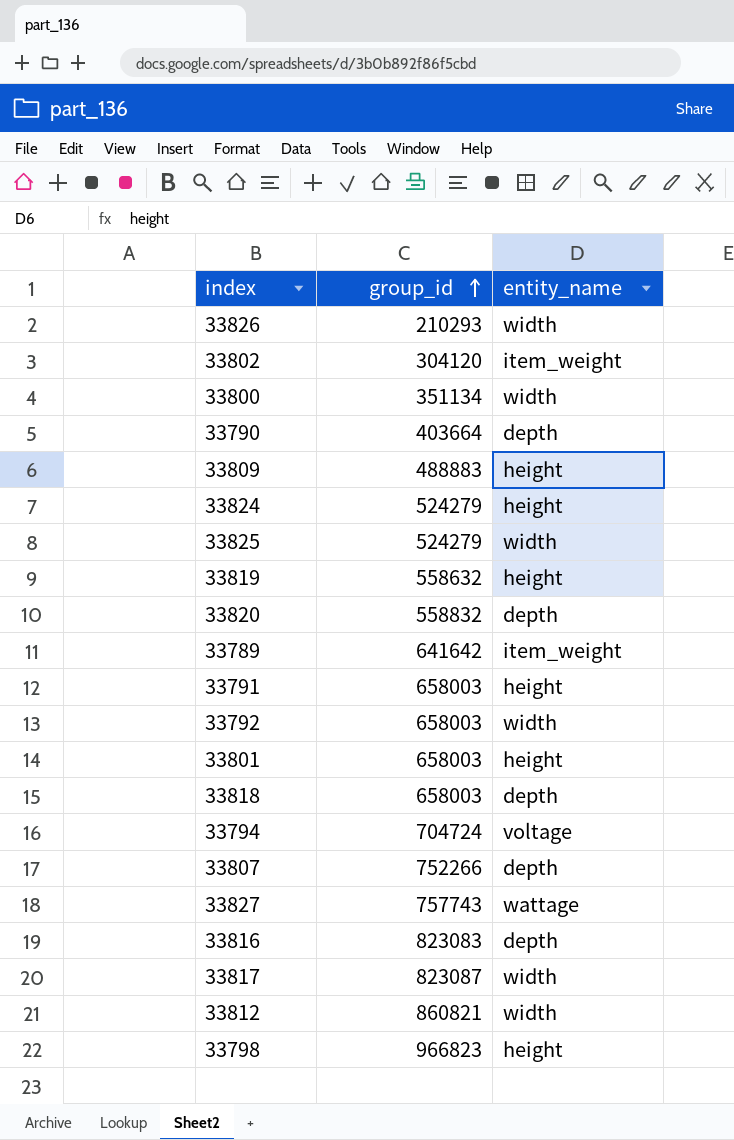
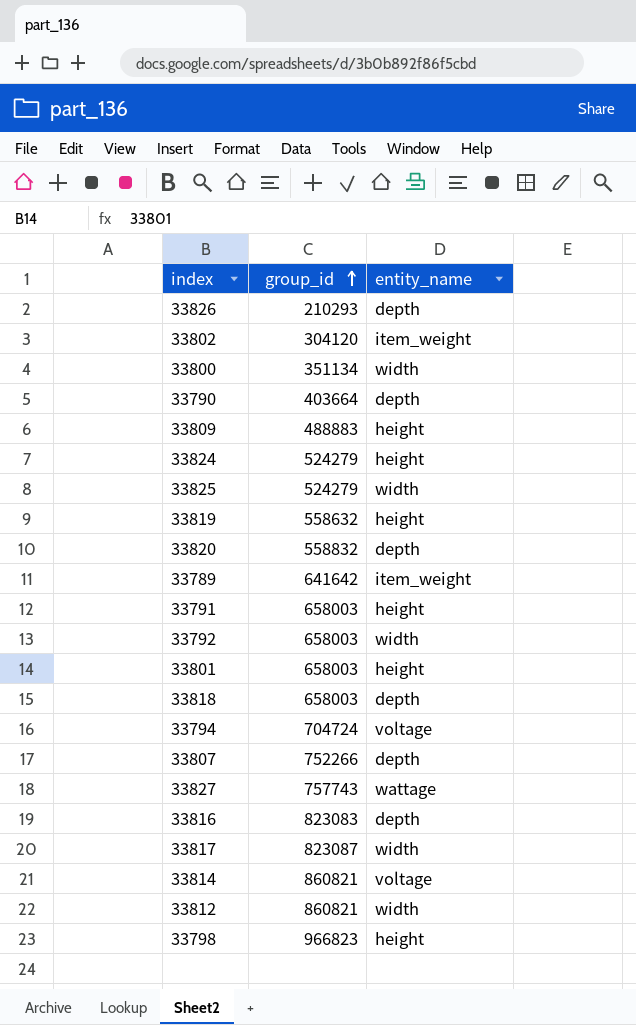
33826 | entity_name: width -> depth
row 33814: none -> 860821 | voltage

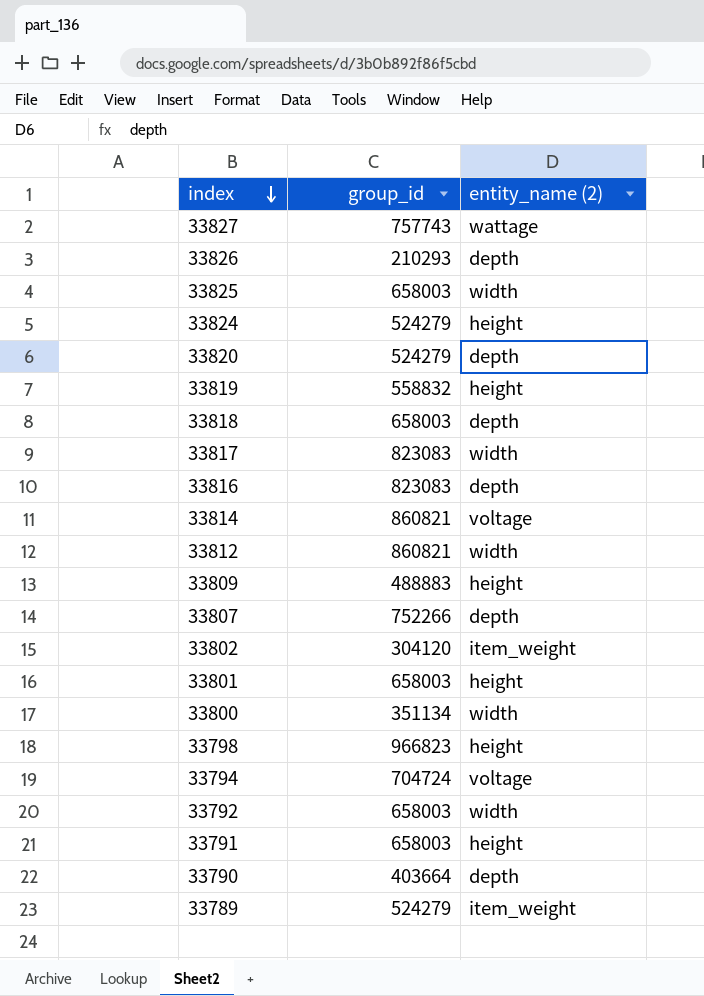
row order: group_id ascending -> index descending
column name: entity_name -> entity_name (2)
33825 | group_id: 524279 -> 658003
33820 | group_id: 558832 -> 524279
33819 | group_id: 558632 -> 558832
33817 | group_id: 823087 -> 823083
33789 | group_id: 641642 -> 524279

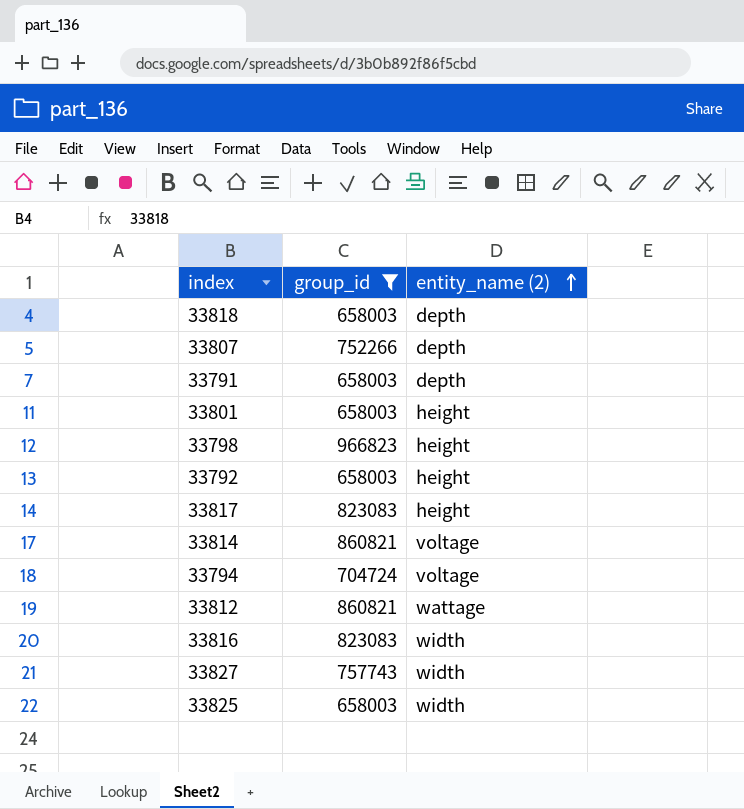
filter: none -> group_id >= 658003
row order: index descending -> entity_name (2) ascending
33791 | entity_name (2): height -> depth
33792 | entity_name (2): width -> height
33817 | entity_name (2): width -> height
33812 | entity_name (2): width -> wattage
33816 | entity_name (2): depth -> width
33827 | entity_name (2): wattage -> width

